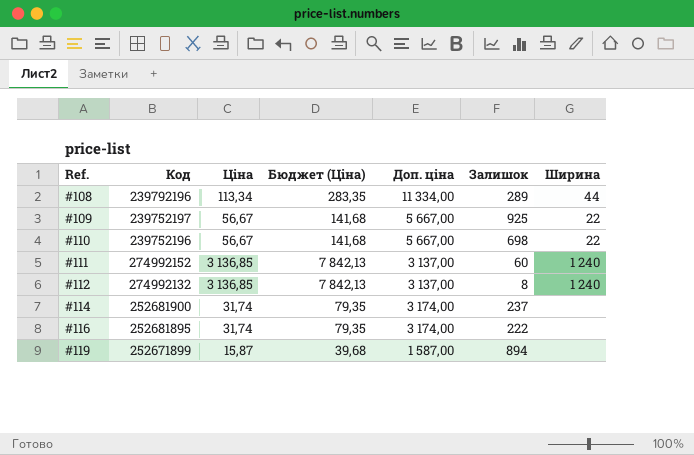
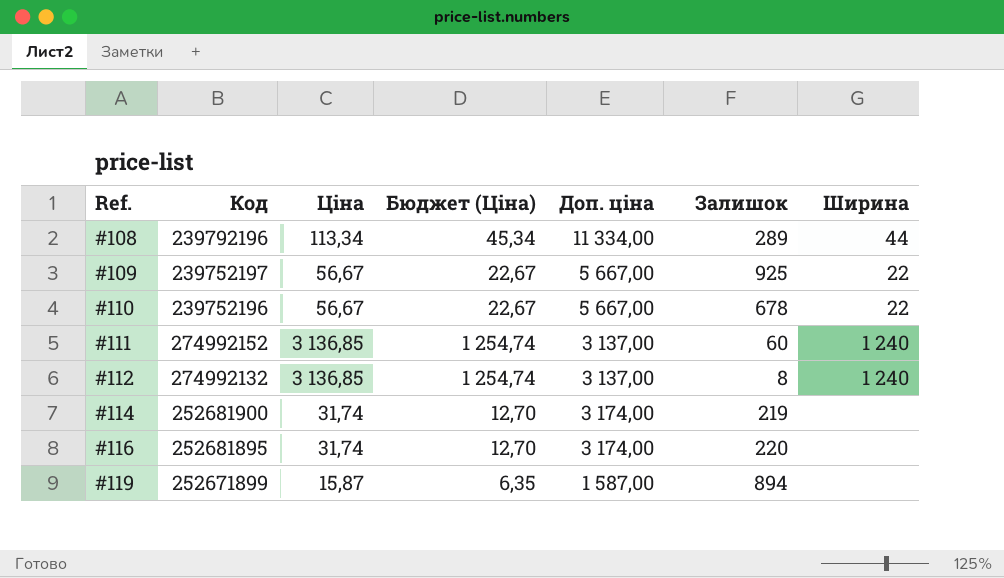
column Бюджет (Ціна) | formula: [Ціна] * 2,5 -> [Ціна] * 0,4
#110 | Залишок: 698 -> 678
#114 | Залишок: 237 -> 219
#116 | Залишок: 222 -> 220

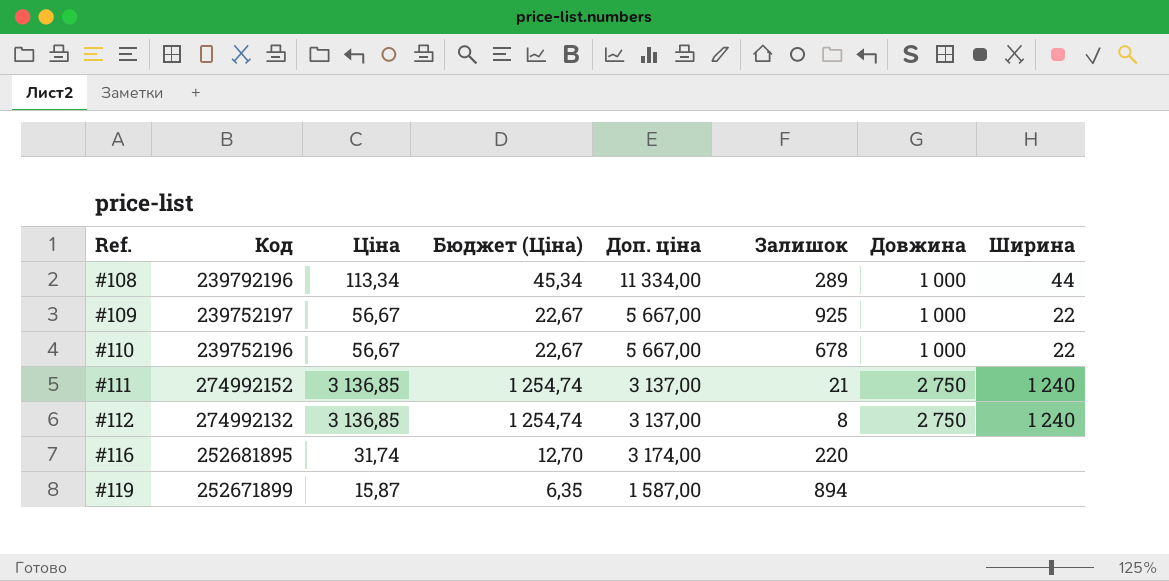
column Довжина | position: none -> 7
row #114: 252681900 | 31,74 | 12,70 | 3 174,00 | 219 | none -> none
#111 | Залишок: 60 -> 21

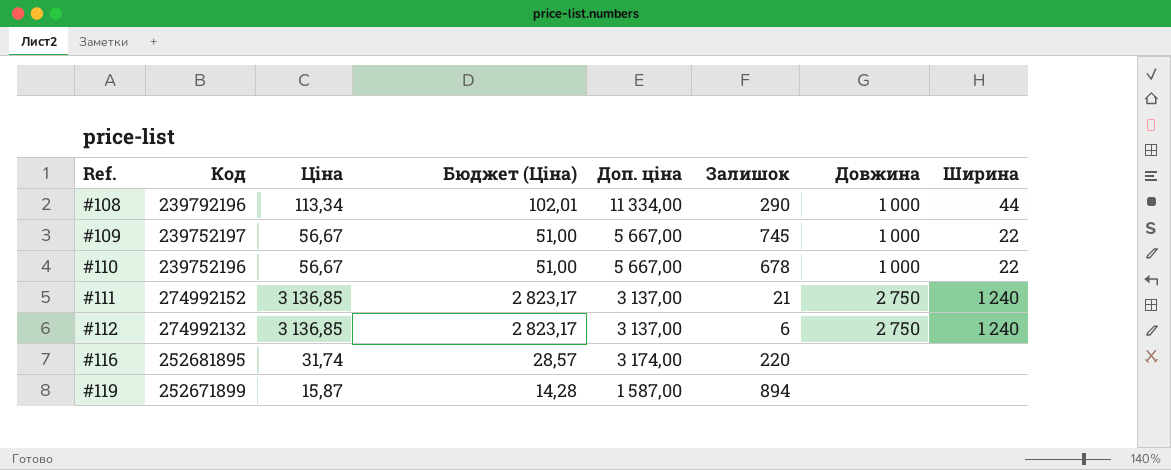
column Бюджет (Ціна) | formula: [Ціна] * 0,4 -> [Ціна] * 0,9
#108 | Залишок: 289 -> 290
#109 | Залишок: 925 -> 745
#112 | Залишок: 8 -> 6

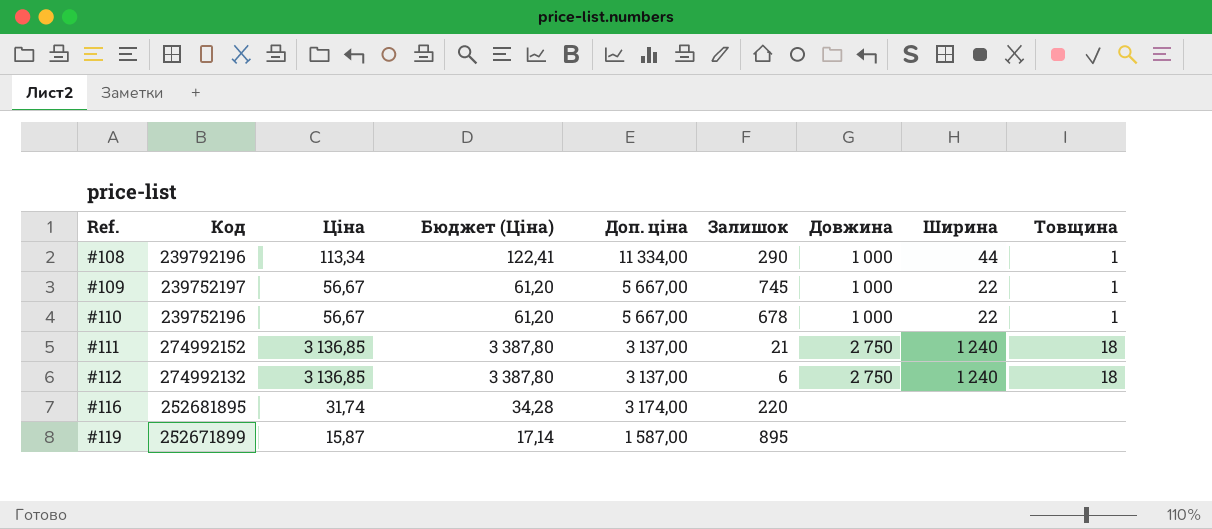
column Бюджет (Ціна) | formula: [Ціна] * 0,9 -> [Ціна] * 1,08
column Товщина | position: none -> 9
#119 | Залишок: 894 -> 895

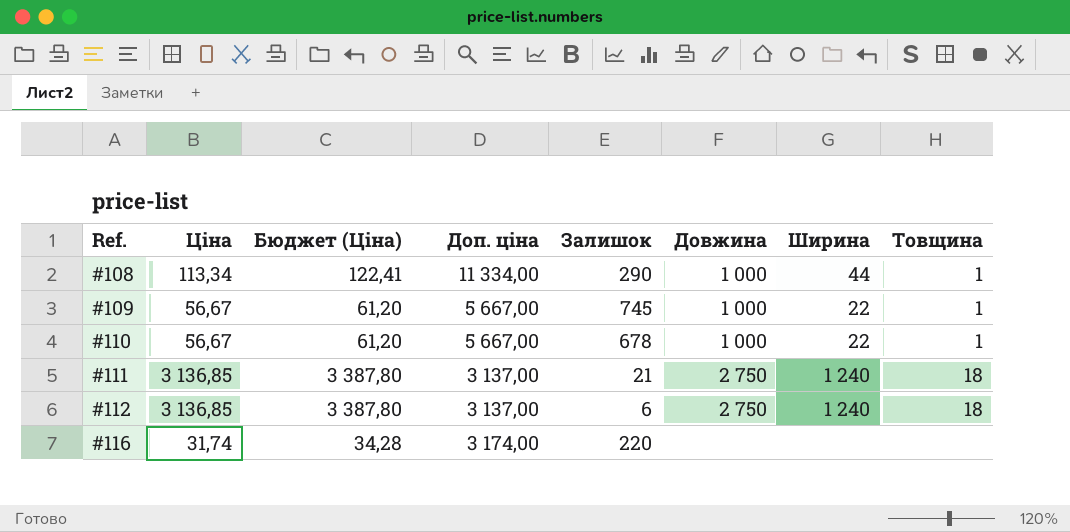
column Код | position: 2 -> none
row #119: 252671899 | 15,87 | 17,14 | 1 587,00 | 895 | none | none | none -> none

